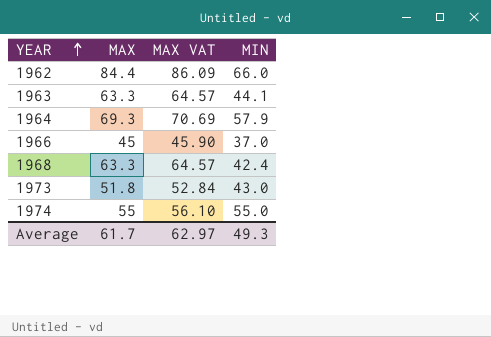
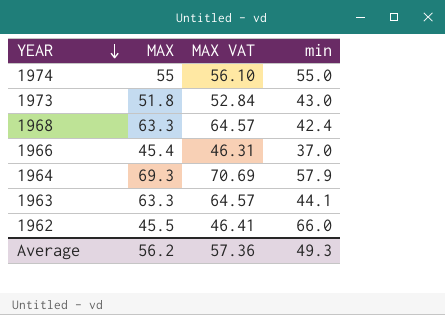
row order: YEAR ascending -> YEAR descending
column name: MIN -> min
1966 | MAX: 45 -> 45.4
1966 | MAX VAT: 45.90 -> 46.31
1962 | MAX: 84.4 -> 45.5
1962 | MAX VAT: 86.09 -> 46.41
Average | MAX: 61.7 -> 56.2
Average | MAX VAT: 62.97 -> 57.36

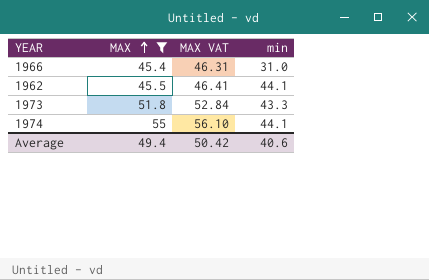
filter: none -> MAX <= 55
row order: YEAR descending -> MAX ascending
1966 | min: 37.0 -> 31.0
1962 | min: 66.0 -> 44.1
1973 | min: 43.0 -> 43.3
1974 | min: 55.0 -> 44.1
Average | MAX: 56.2 -> 49.4
Average | MAX VAT: 57.36 -> 50.42
Average | min: 49.3 -> 40.6

